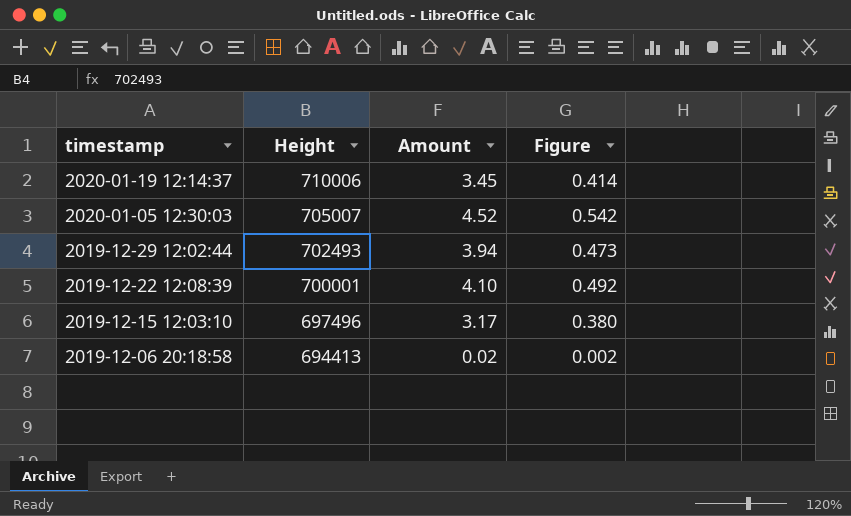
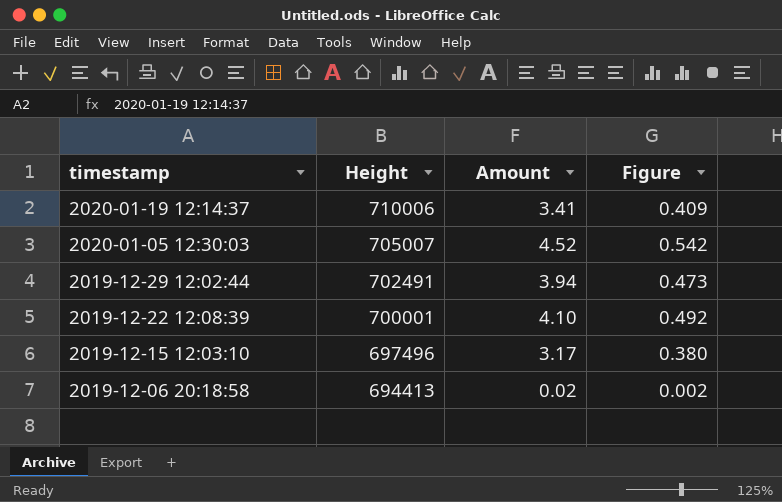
2020-01-19 12:14:37 | Amount: 3.45 -> 3.41
2020-01-19 12:14:37 | Figure: 0.414 -> 0.409
2019-12-29 12:02:44 | Height: 702493 -> 702491

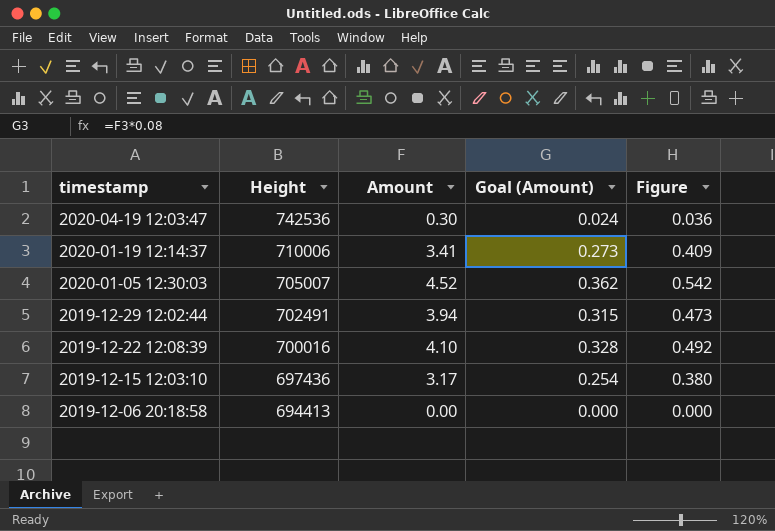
column Goal (Amount) | formula: none -> [Amount] * 0.08
row 2020-04-19 12:03:47: none -> 742536 | 0.30 | 0.024 | 0.036
2019-12-22 12:08:39 | Height: 700001 -> 700016
2019-12-15 12:03:10 | Height: 697496 -> 697436
2019-12-06 20:18:58 | Amount: 0.02 -> 0.00
2019-12-06 20:18:58 | Figure: 0.002 -> 0.000

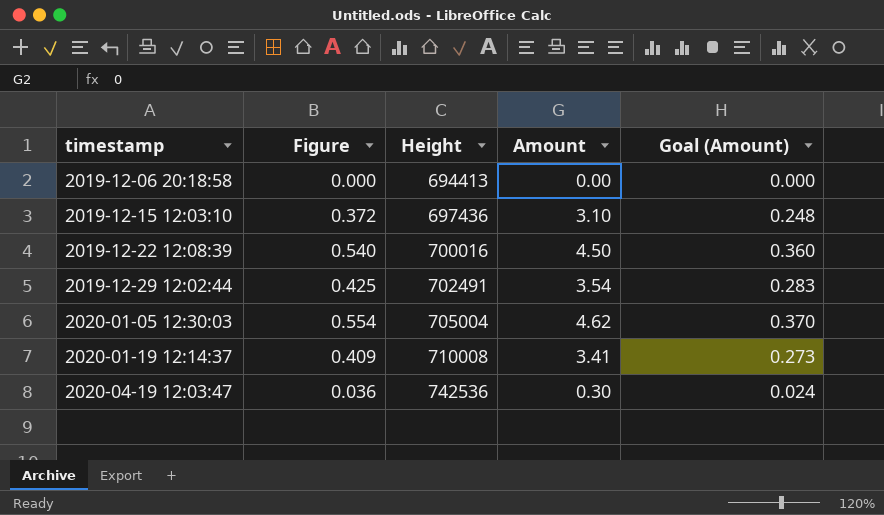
row order: timestamp descending -> timestamp ascending
column Figure | position: 5 -> 2
2019-12-15 12:03:10 | Figure: 0.380 -> 0.372
2019-12-15 12:03:10 | Amount: 3.17 -> 3.10
2019-12-15 12:03:10 | Goal (Amount): 0.254 -> 0.248
2019-12-22 12:08:39 | Figure: 0.492 -> 0.540
2019-12-22 12:08:39 | Amount: 4.10 -> 4.50
2019-12-22 12:08:39 | Goal (Amount): 0.328 -> 0.360
2019-12-29 12:02:44 | Figure: 0.473 -> 0.425
2019-12-29 12:02:44 | Amount: 3.94 -> 3.54
2019-12-29 12:02:44 | Goal (Amount): 0.315 -> 0.283
2020-01-05 12:30:03 | Figure: 0.542 -> 0.554
2020-01-05 12:30:03 | Height: 705007 -> 705004
2020-01-05 12:30:03 | Amount: 4.52 -> 4.62
2020-01-05 12:30:03 | Goal (Amount): 0.362 -> 0.370
2020-01-19 12:14:37 | Height: 710006 -> 710008

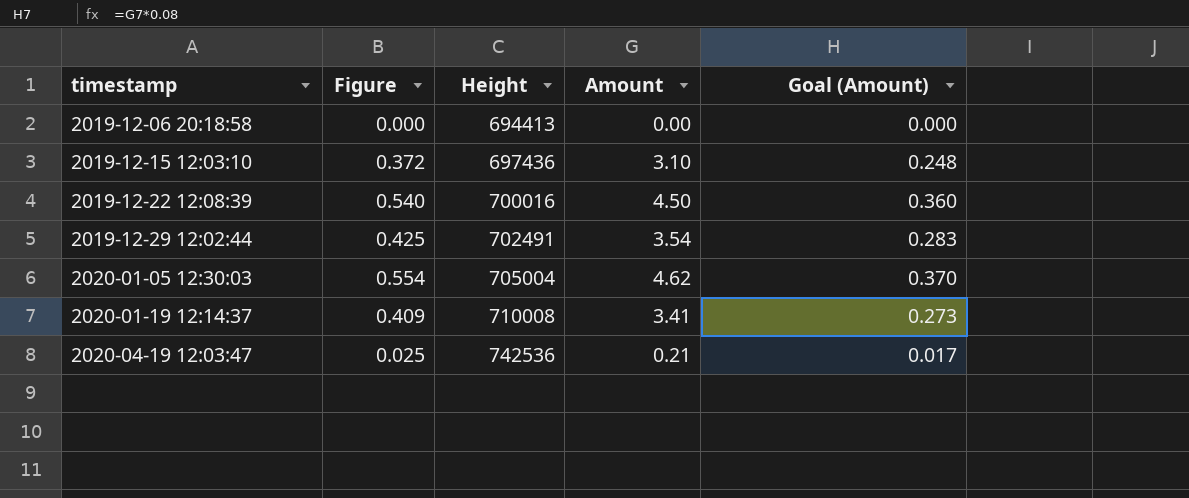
2020-04-19 12:03:47 | Figure: 0.036 -> 0.025
2020-04-19 12:03:47 | Amount: 0.30 -> 0.21
2020-04-19 12:03:47 | Goal (Amount): 0.024 -> 0.017

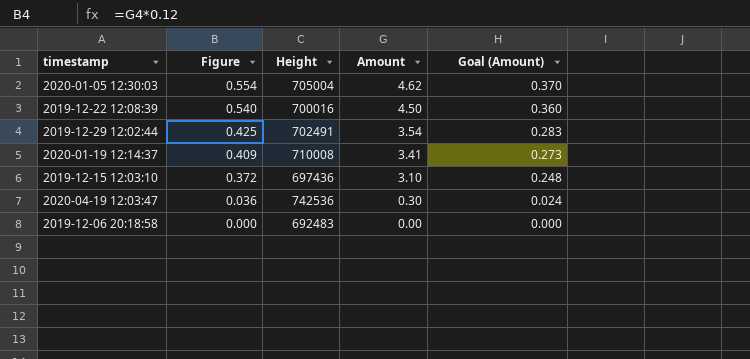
row order: timestamp ascending -> Figure descending
2020-04-19 12:03:47 | Figure: 0.025 -> 0.036
2020-04-19 12:03:47 | Amount: 0.21 -> 0.30
2020-04-19 12:03:47 | Goal (Amount): 0.017 -> 0.024
2019-12-06 20:18:58 | Height: 694413 -> 692483

